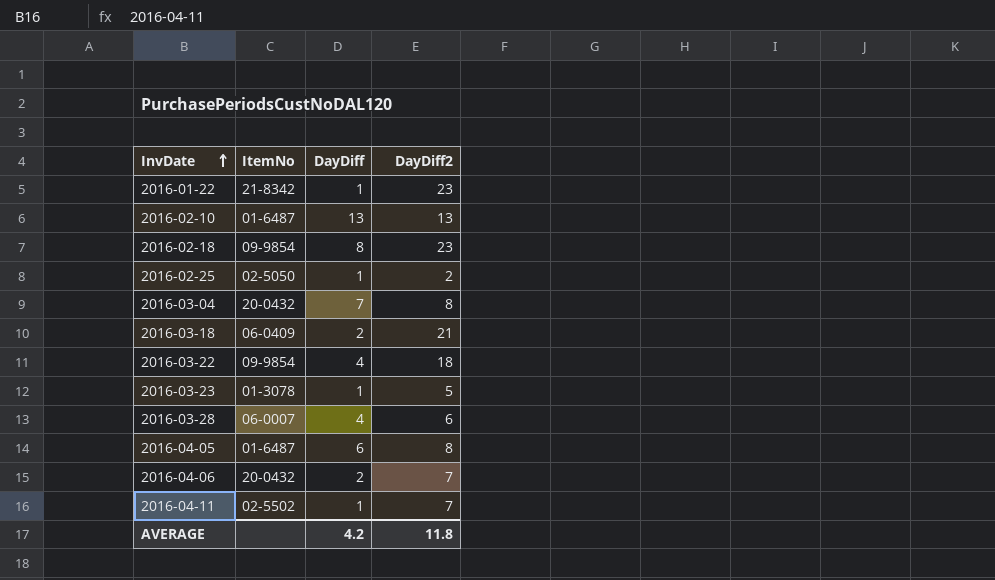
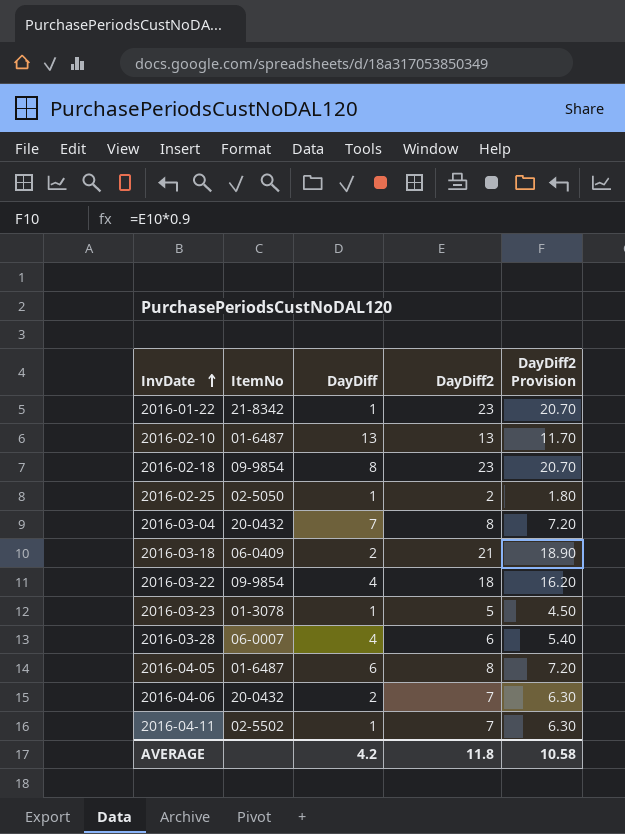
column DayDiff2 Provision | formula: none -> [DayDiff2] * 0.9

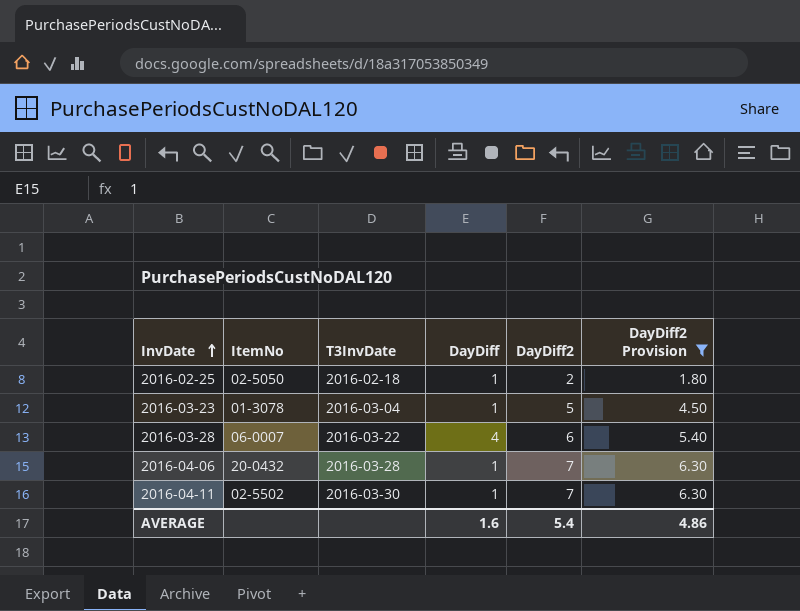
filter: none -> DayDiff2 Provision <= 6.30
column T3InvDate | position: none -> 3
2016-04-06 | DayDiff: 2 -> 1
AVERAGE | DayDiff: 4.2 -> 1.6
AVERAGE | DayDiff2: 11.8 -> 5.4
AVERAGE | DayDiff2 Provision: 10.58 -> 4.86

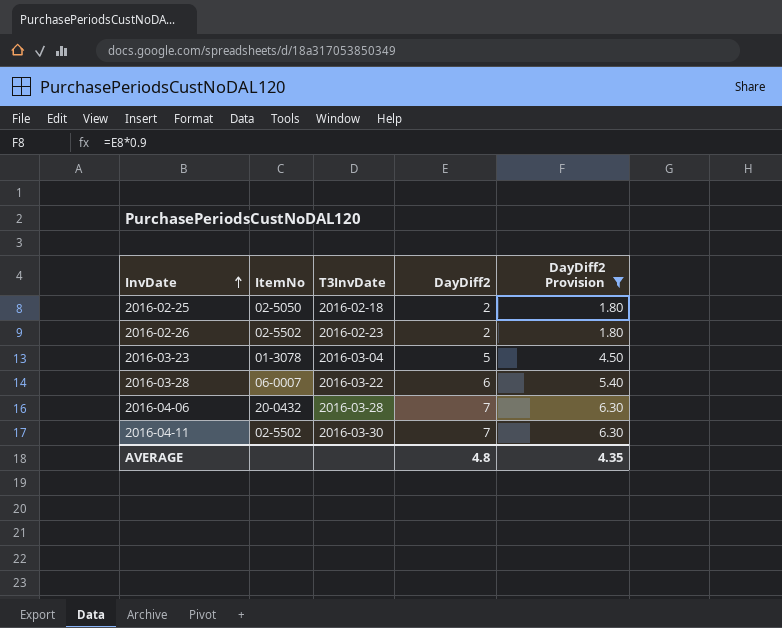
column DayDiff | position: 4 -> none
row 2016-02-26: none -> 02-5502 | 2016-02-23 | 2 | 1.80
AVERAGE | DayDiff2: 5.4 -> 4.8
AVERAGE | DayDiff2 Provision: 4.86 -> 4.35

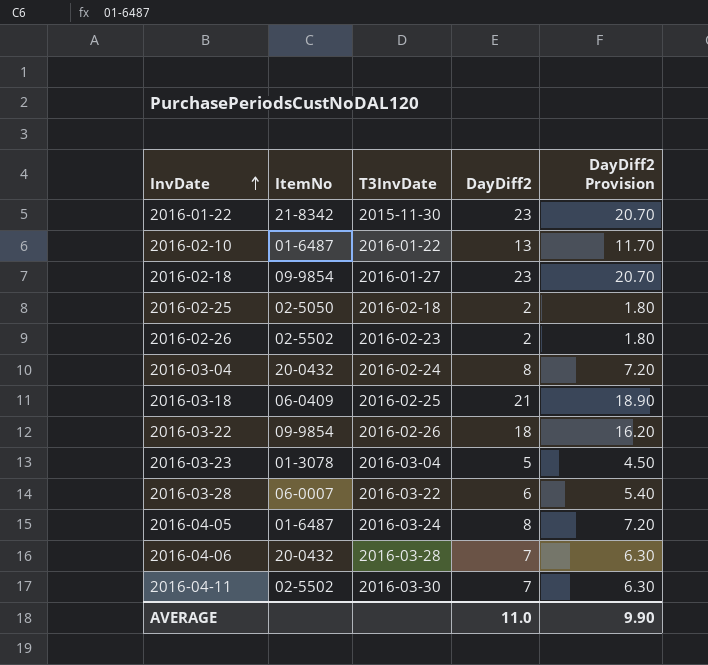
filter: DayDiff2 Provision <= 6.30 -> none
AVERAGE | DayDiff2: 4.8 -> 11.0
AVERAGE | DayDiff2 Provision: 4.35 -> 9.90

